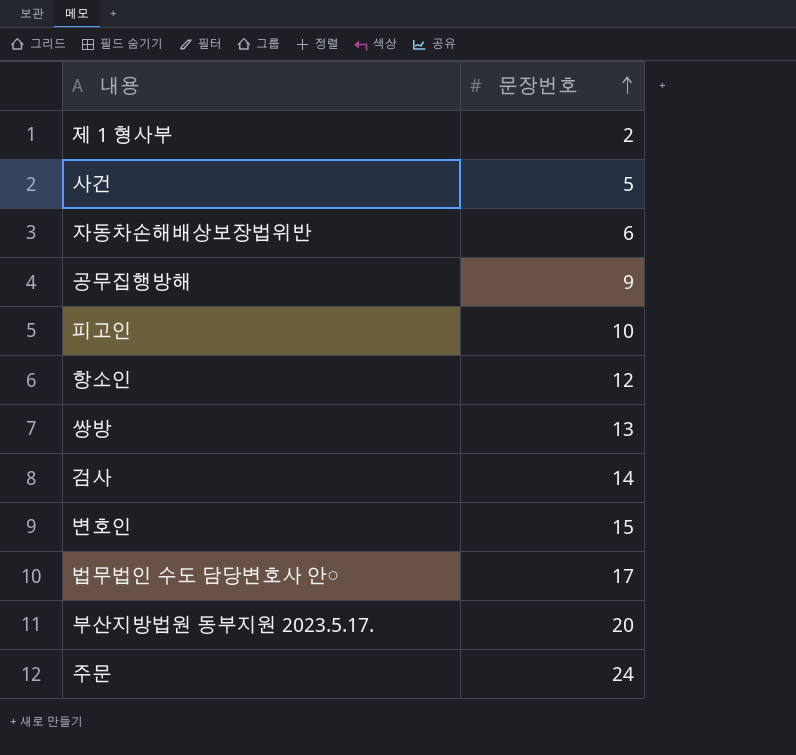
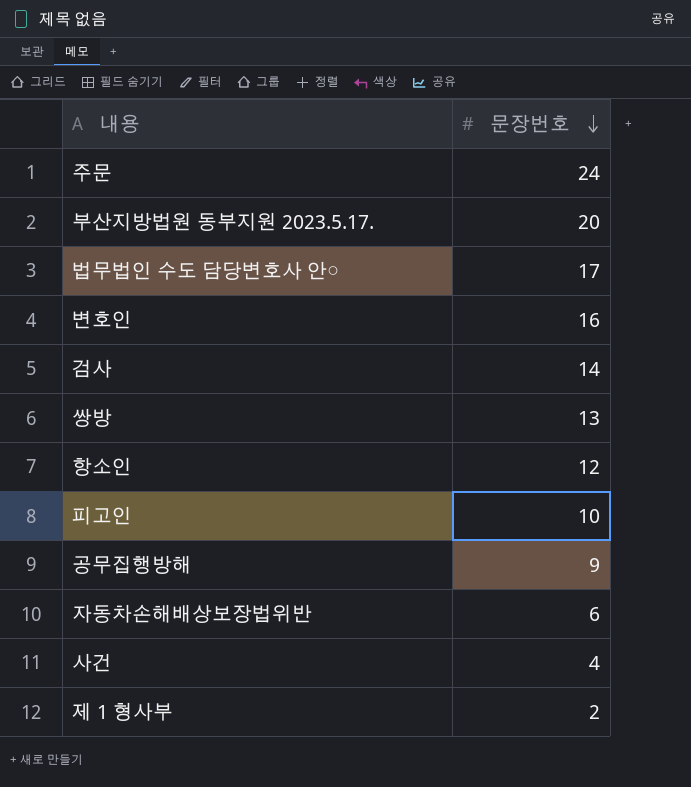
row order: 문장번호 ascending -> 문장번호 descending
변호인 | 문장번호: 15 -> 16
사건 | 문장번호: 5 -> 4

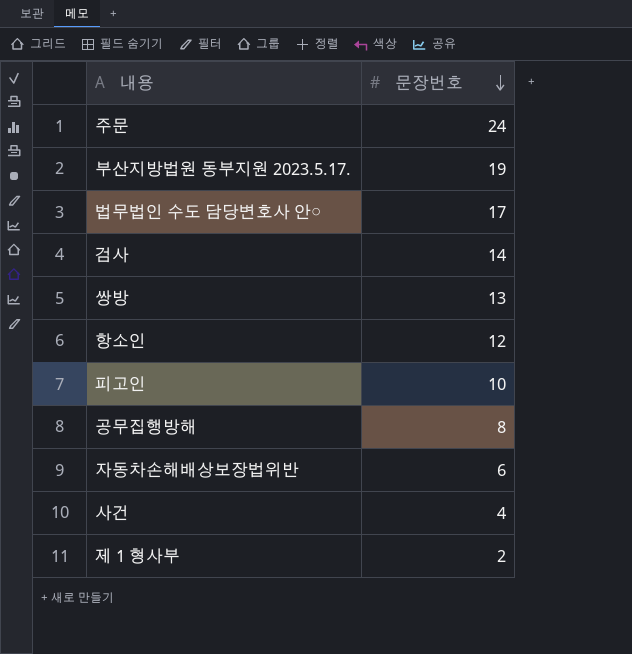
row 변호인: 16 -> none
부산지방법원 동부지원 2023.5.17. | 문장번호: 20 -> 19
공무집행방해 | 문장번호: 9 -> 8

